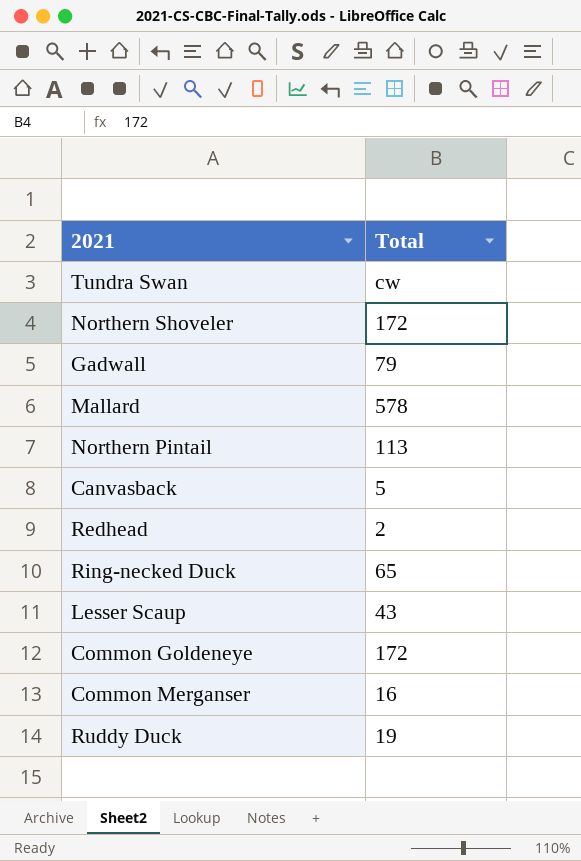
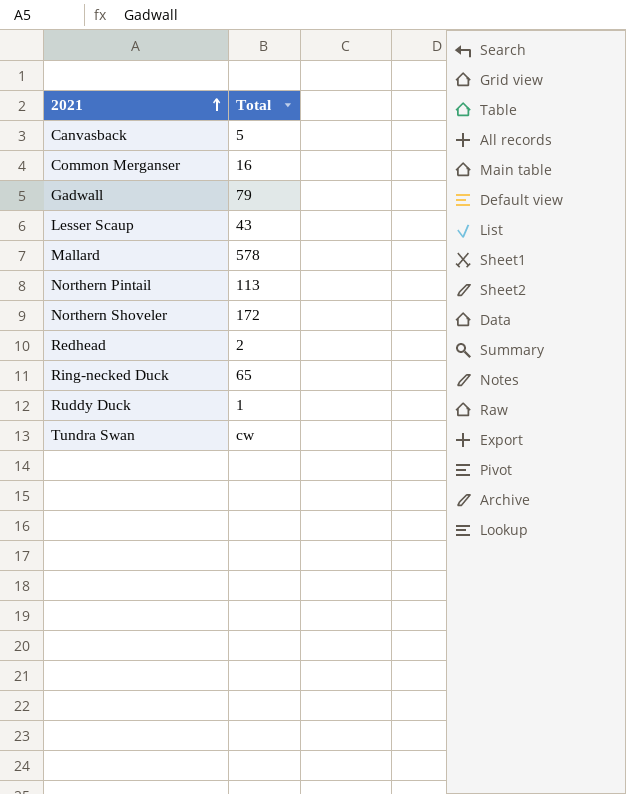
row order: none -> 2021 ascending
row Common Goldeneye: 172 -> none
Ruddy Duck | Total: 19 -> 1

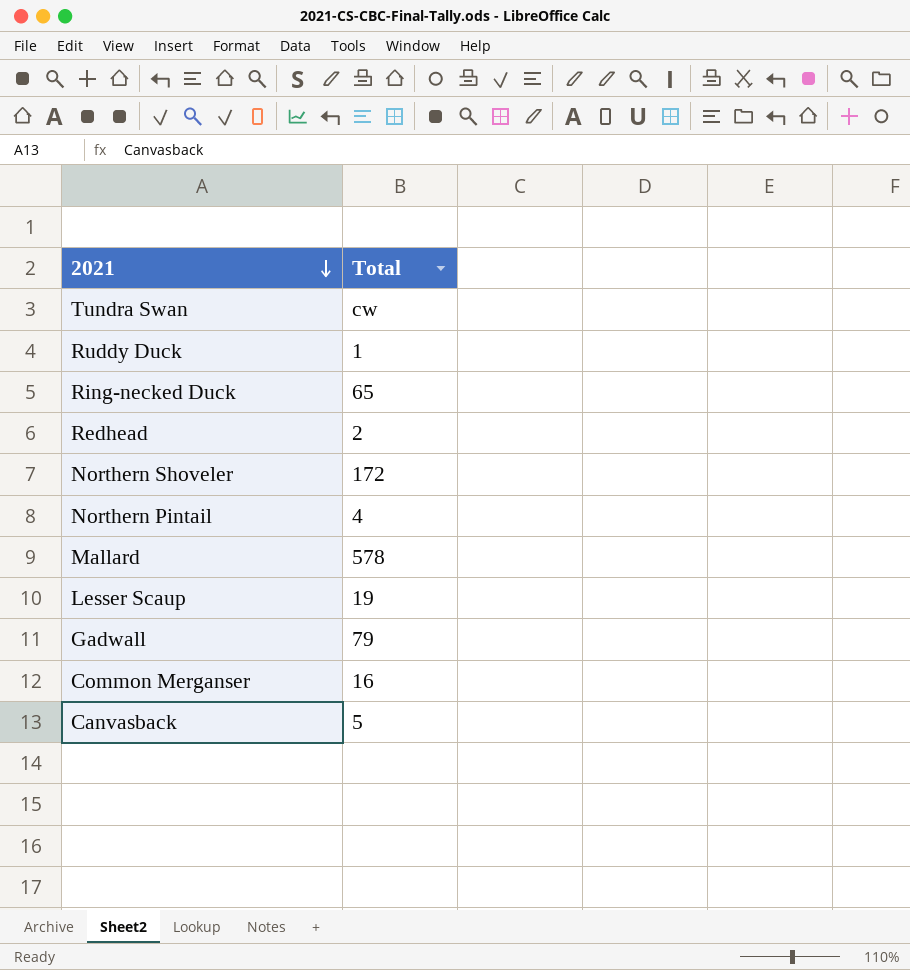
row order: 2021 ascending -> 2021 descending
Northern Pintail | Total: 113 -> 4
Lesser Scaup | Total: 43 -> 19

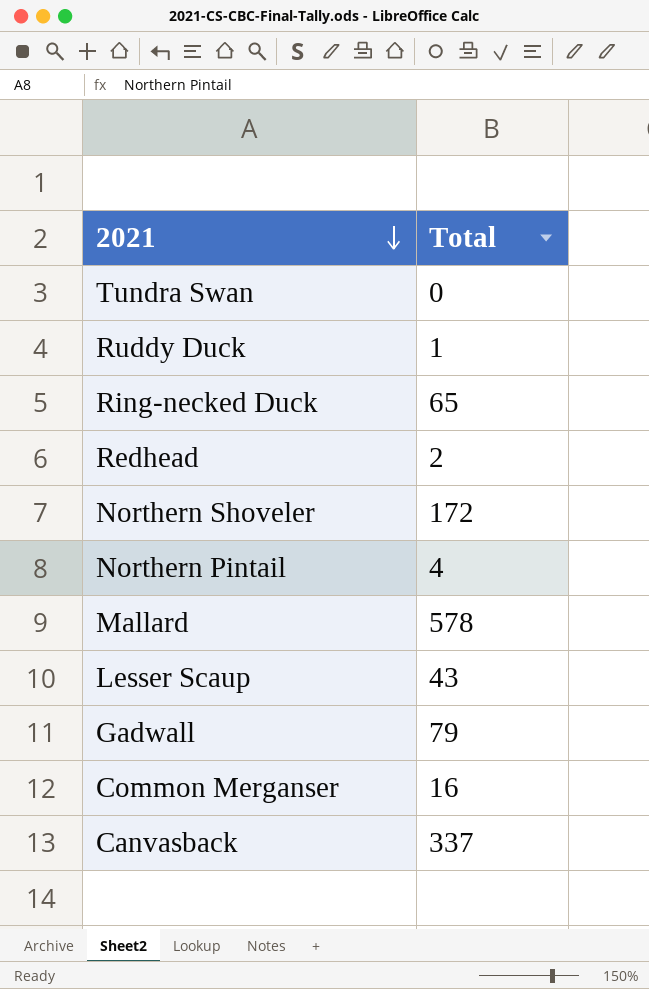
Tundra Swan | Total: cw -> 0
Lesser Scaup | Total: 19 -> 43
Canvasback | Total: 5 -> 337

